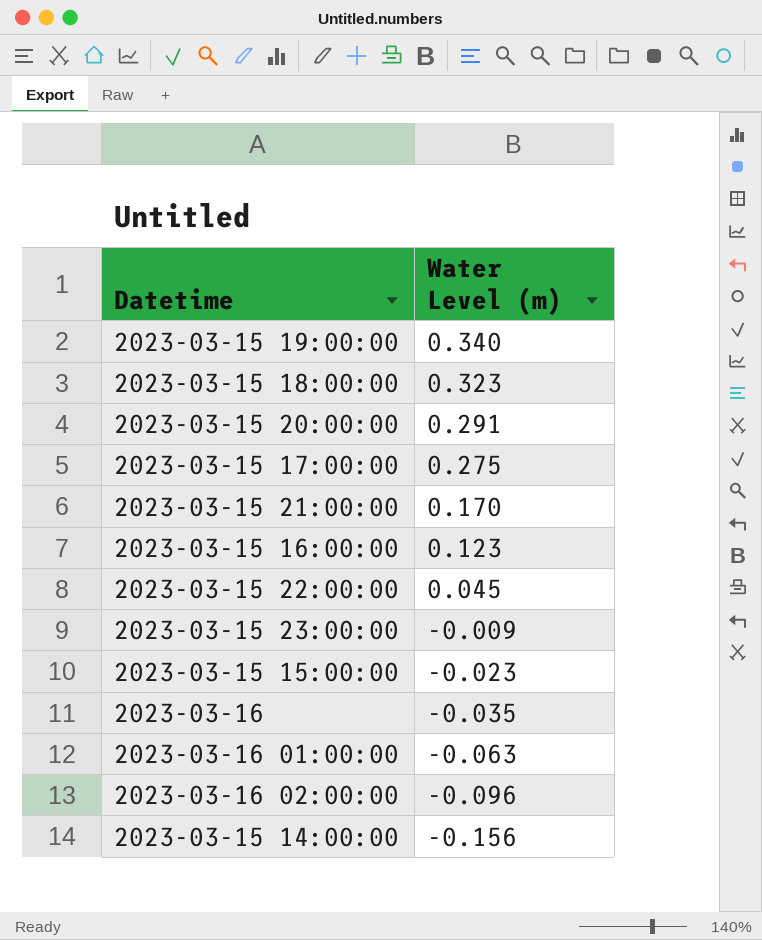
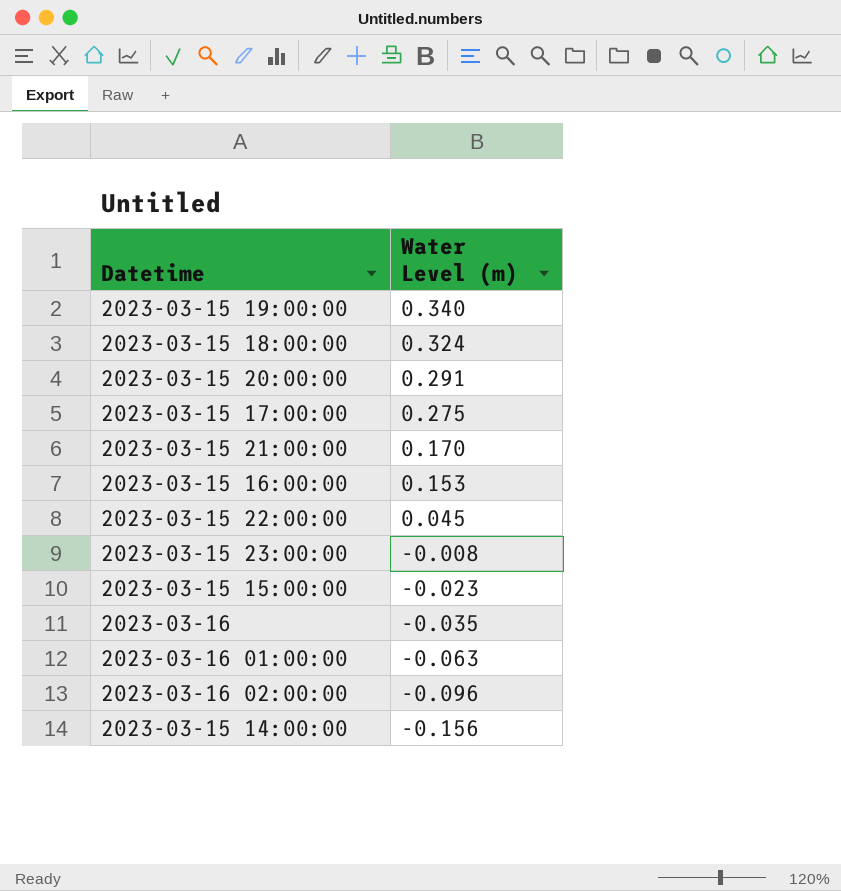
2023-03-15 18:00:00 | Water Level (m): 0.323 -> 0.324
2023-03-15 16:00:00 | Water Level (m): 0.123 -> 0.153
2023-03-15 23:00:00 | Water Level (m): -0.009 -> -0.008

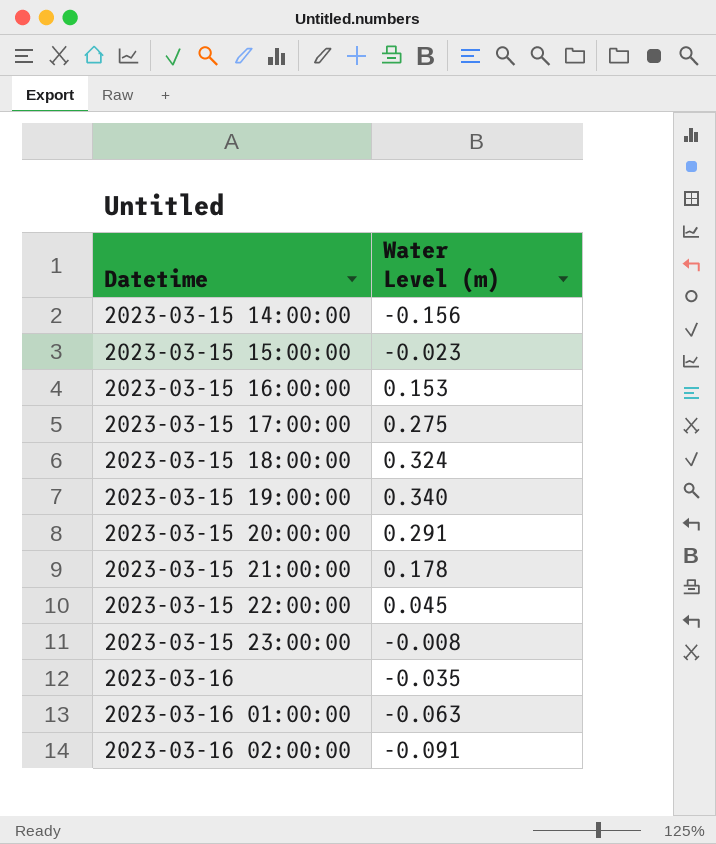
row order: Water Level (m) descending -> Datetime ascending
2023-03-15 21:00:00 | Water Level (m): 0.170 -> 0.178
2023-03-16 02:00:00 | Water Level (m): -0.096 -> -0.091

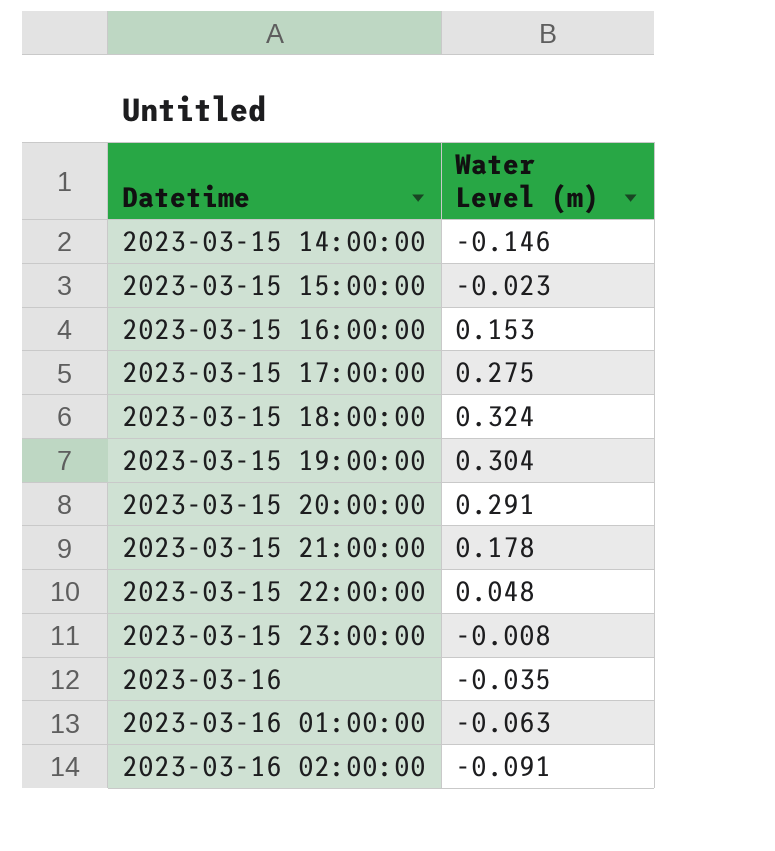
2023-03-15 14:00:00 | Water Level (m): -0.156 -> -0.146
2023-03-15 19:00:00 | Water Level (m): 0.340 -> 0.304
2023-03-15 22:00:00 | Water Level (m): 0.045 -> 0.048

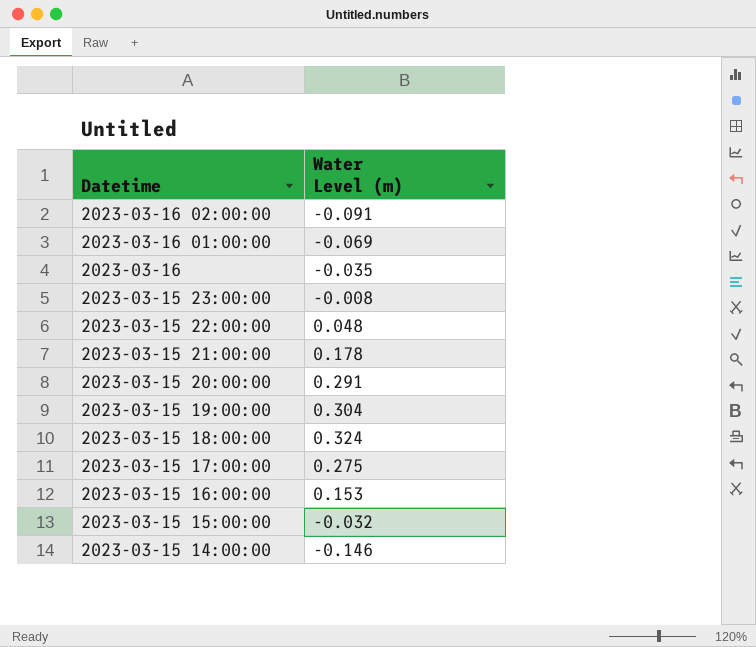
row order: Datetime ascending -> Datetime descending
2023-03-16 01:00:00 | Water Level (m): -0.063 -> -0.069
2023-03-15 15:00:00 | Water Level (m): -0.023 -> -0.032

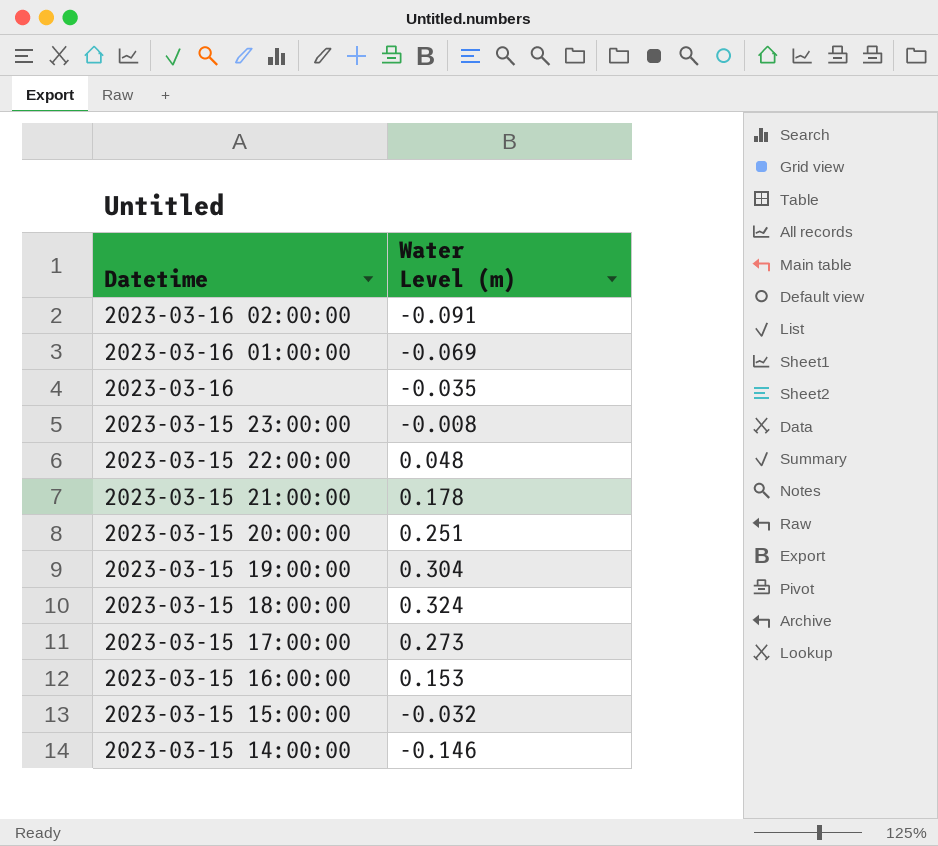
2023-03-15 20:00:00 | Water Level (m): 0.291 -> 0.251
2023-03-15 17:00:00 | Water Level (m): 0.275 -> 0.273

